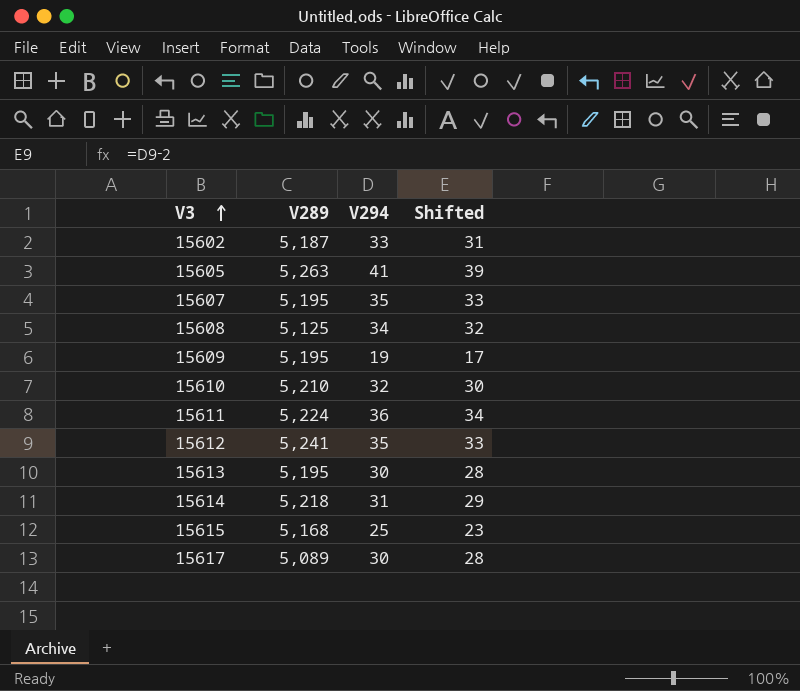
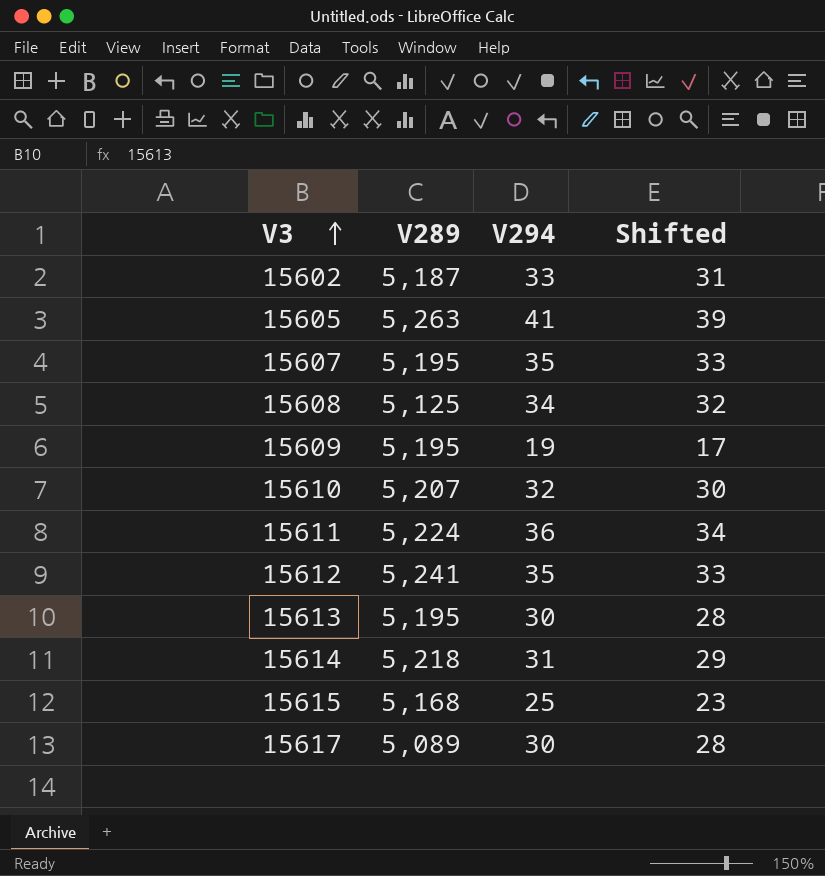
15610 | V289: 5,210 -> 5,207

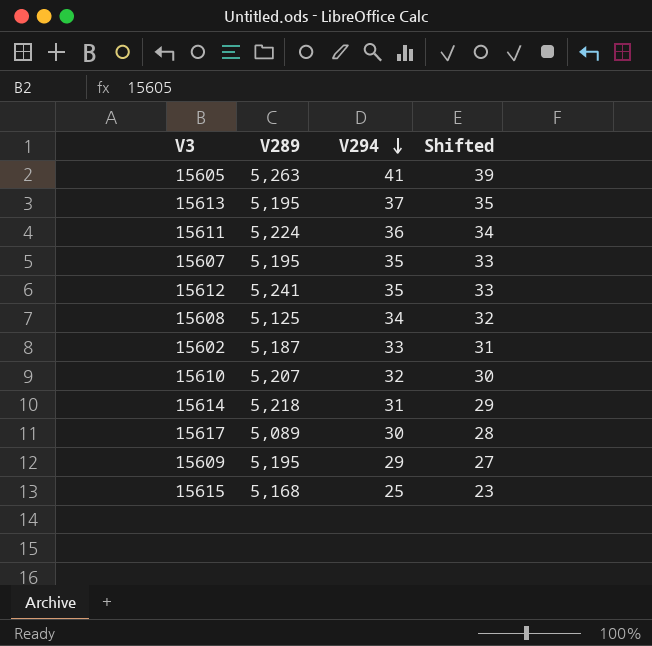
row order: V3 ascending -> V294 descending
15613 | V294: 30 -> 37
15613 | Shifted: 28 -> 35
15609 | V294: 19 -> 29
15609 | Shifted: 17 -> 27

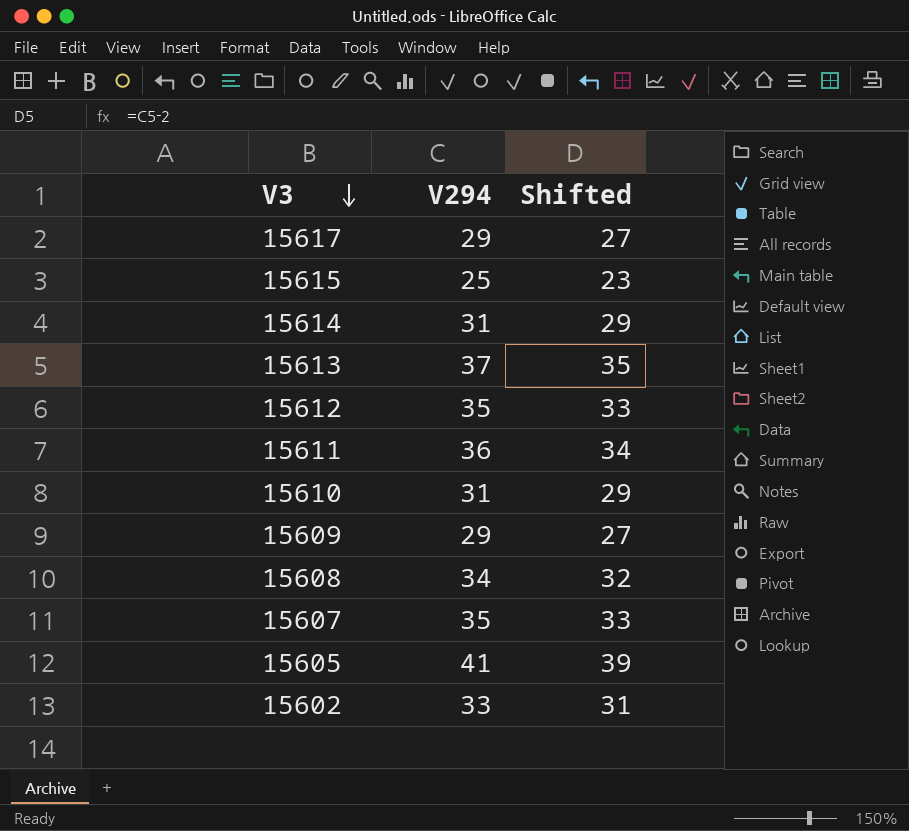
row order: V294 descending -> V3 descending
column V289 | position: 2 -> none
15617 | V294: 30 -> 29
15617 | Shifted: 28 -> 27
15610 | V294: 32 -> 31
15610 | Shifted: 30 -> 29

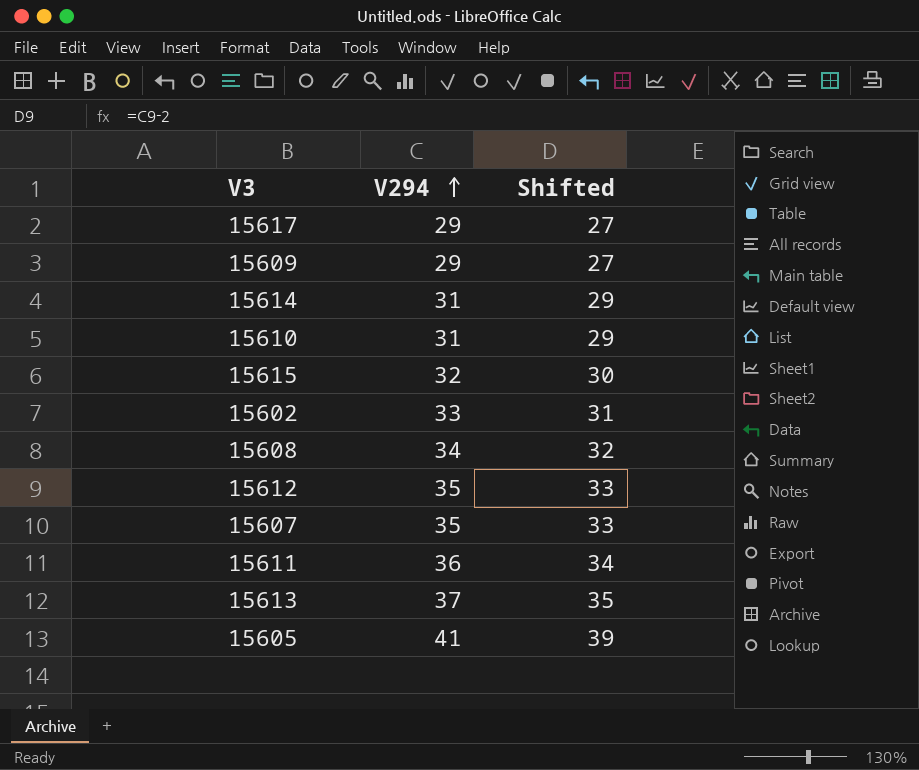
row order: V3 descending -> V294 ascending
15615 | V294: 25 -> 32
15615 | Shifted: 23 -> 30

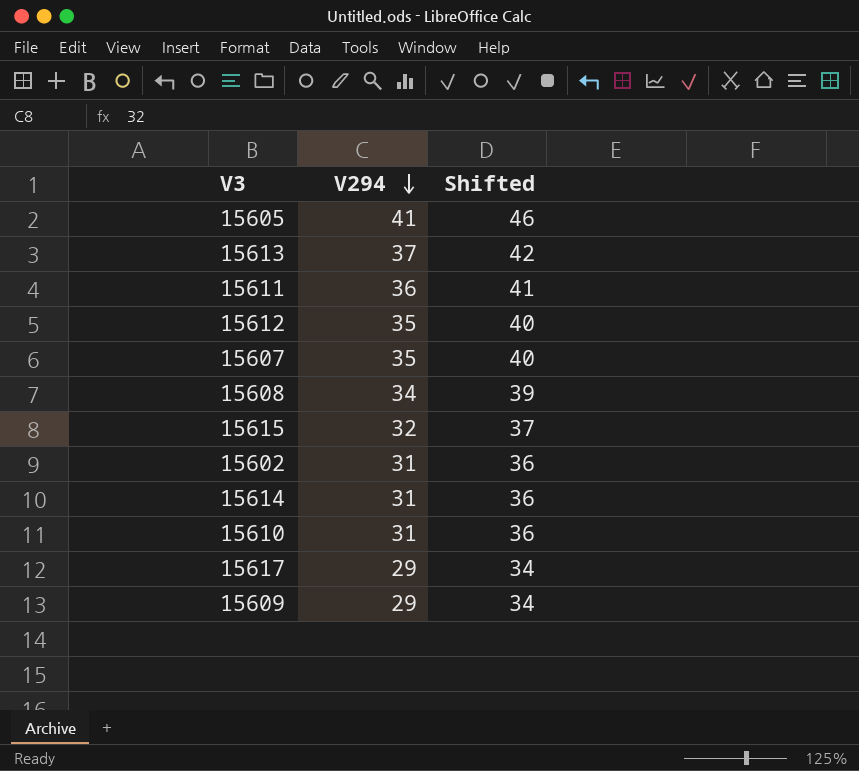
row order: V294 ascending -> V294 descending
column Shifted | formula: [V294] - 2 -> [V294] + 5
15602 | V294: 33 -> 31

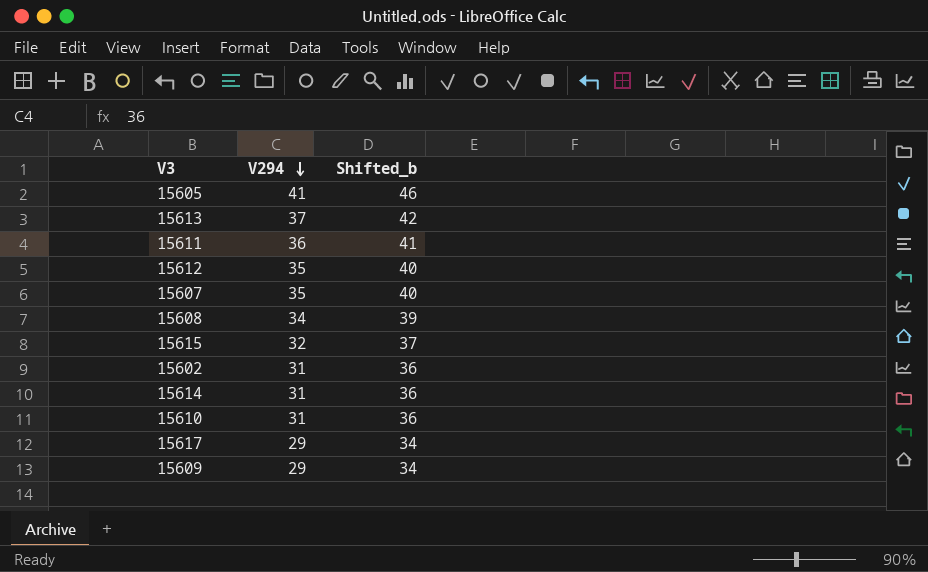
column name: Shifted -> Shifted_b

